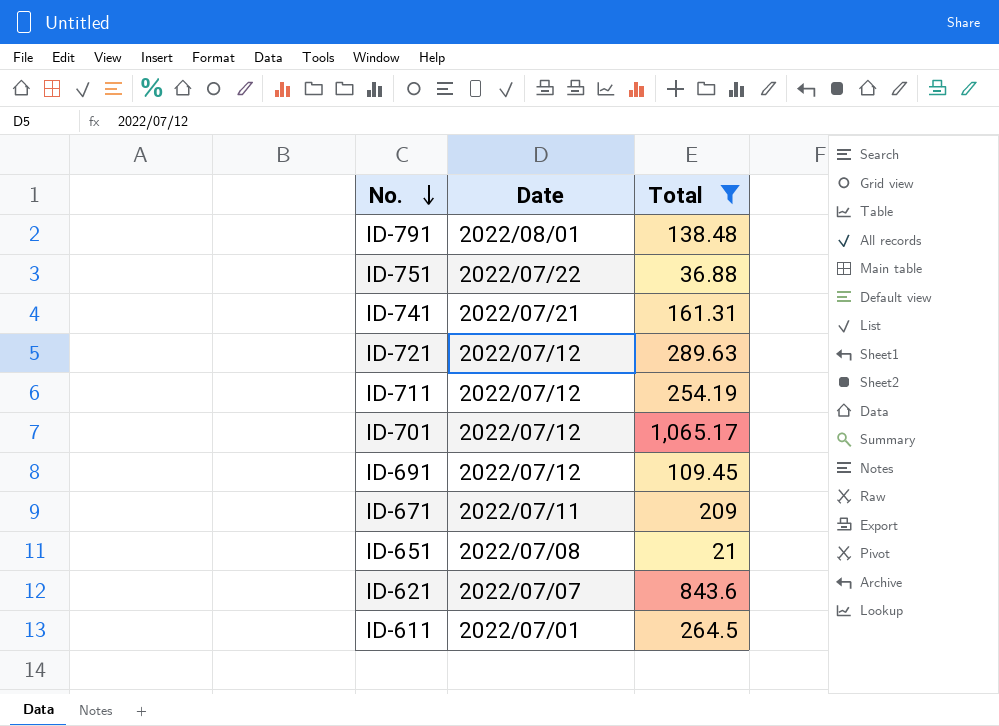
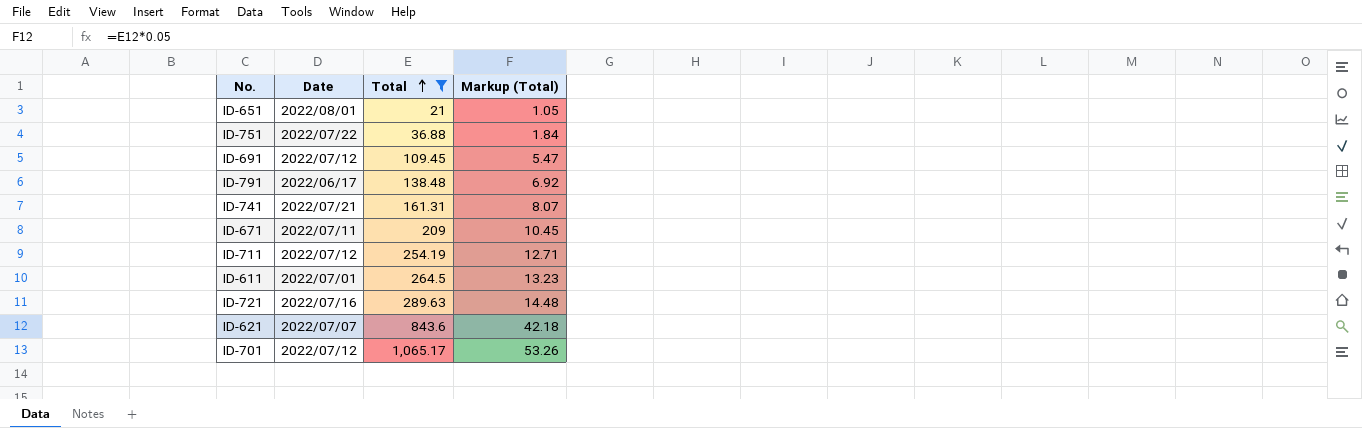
row order: No. descending -> Total ascending
column Markup (Total) | formula: none -> [Total] * 0.05
ID-651 | Date: 2022/07/08 -> 2022/08/01
ID-791 | Date: 2022/08/01 -> 2022/06/17
ID-721 | Date: 2022/07/12 -> 2022/07/16

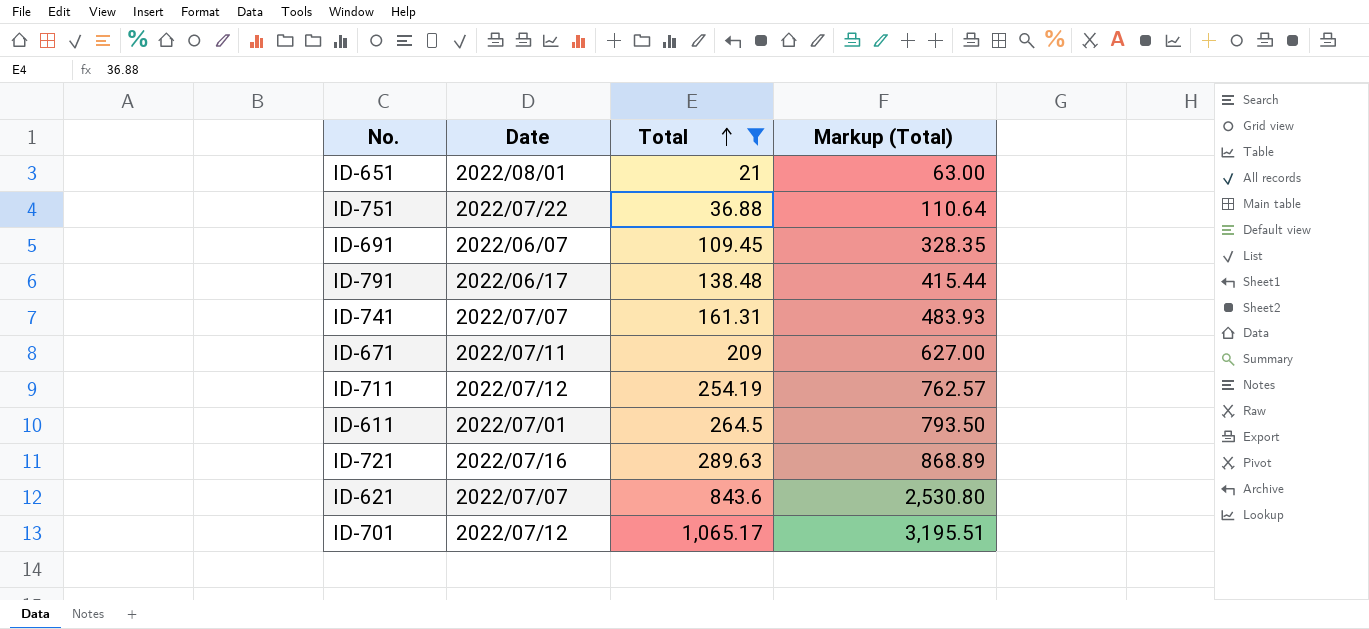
column Markup (Total) | formula: [Total] * 0.05 -> [Total] * 3
ID-691 | Date: 2022/07/12 -> 2022/06/07
ID-741 | Date: 2022/07/21 -> 2022/07/07

